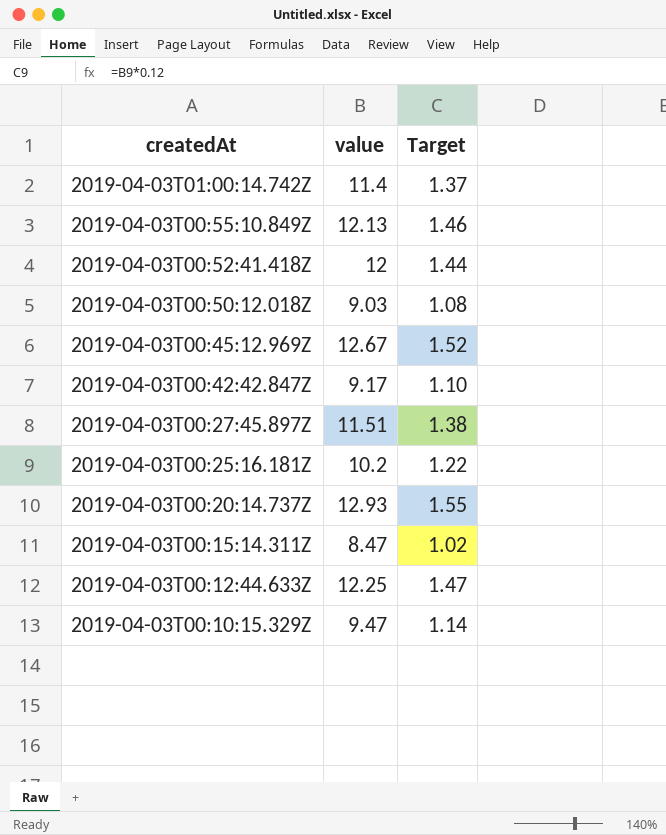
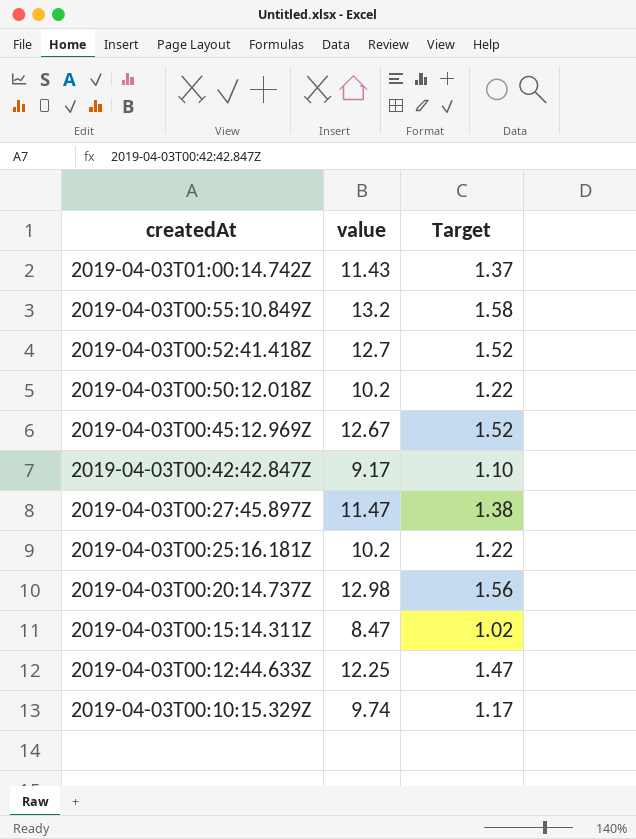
2019-04-03T01:00:14.742Z | value: 11.4 -> 11.43
2019-04-03T00:55:10.849Z | value: 12.13 -> 13.2
2019-04-03T00:55:10.849Z | Target: 1.46 -> 1.58
2019-04-03T00:52:41.418Z | value: 12 -> 12.7
2019-04-03T00:52:41.418Z | Target: 1.44 -> 1.52
2019-04-03T00:50:12.018Z | value: 9.03 -> 10.2
2019-04-03T00:50:12.018Z | Target: 1.08 -> 1.22
2019-04-03T00:27:45.897Z | value: 11.51 -> 11.47
2019-04-03T00:20:14.737Z | value: 12.93 -> 12.98
2019-04-03T00:20:14.737Z | Target: 1.55 -> 1.56
2019-04-03T00:10:15.329Z | value: 9.47 -> 9.74
2019-04-03T00:10:15.329Z | Target: 1.14 -> 1.17

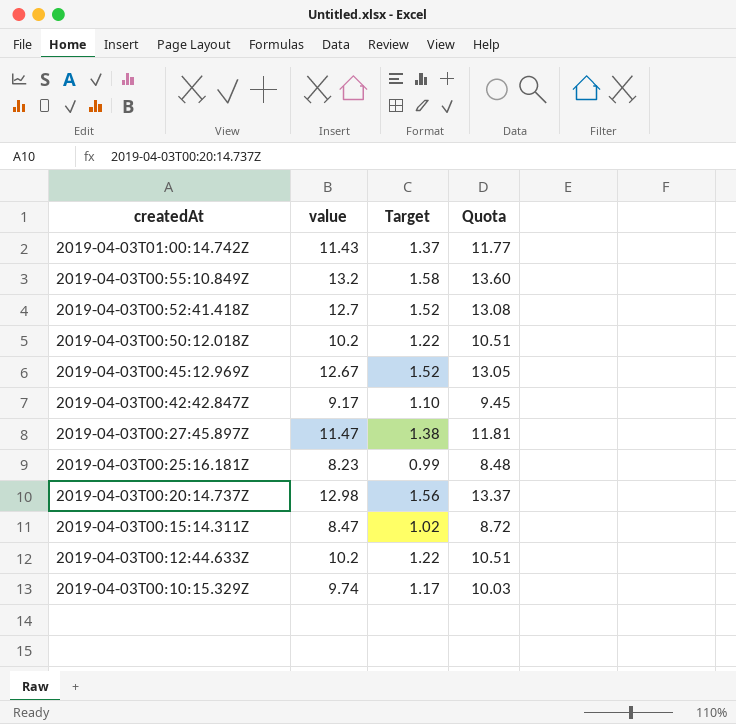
column Quota | formula: none -> [value] * 1.03
2019-04-03T00:25:16.181Z | value: 10.2 -> 8.23
2019-04-03T00:25:16.181Z | Target: 1.22 -> 0.99
2019-04-03T00:12:44.633Z | value: 12.25 -> 10.2
2019-04-03T00:12:44.633Z | Target: 1.47 -> 1.22

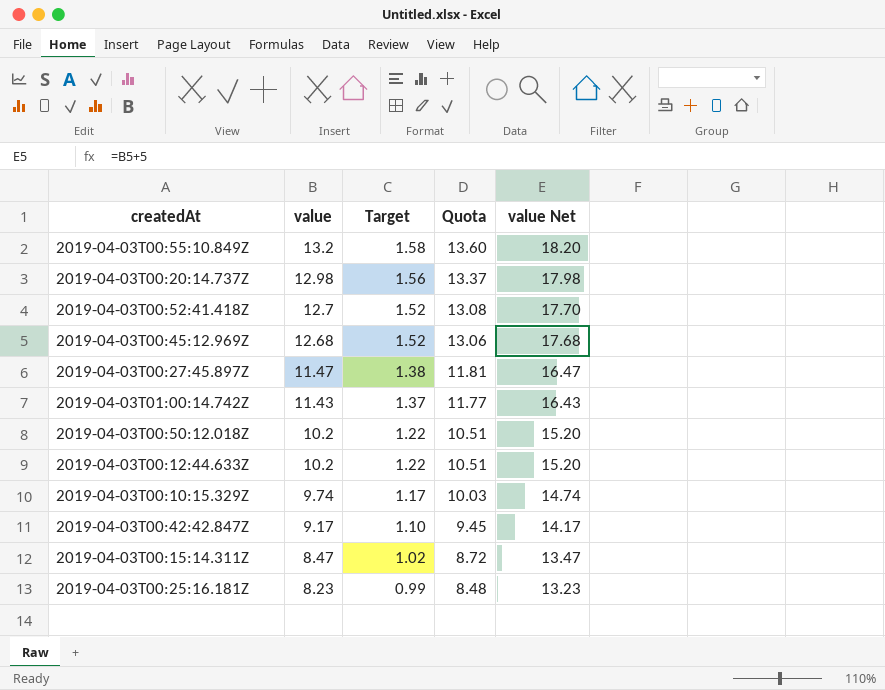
row order: createdAt descending -> value descending
column value Net | formula: none -> [value] + 5
2019-04-03T00:45:12.969Z | value: 12.67 -> 12.68
2019-04-03T00:45:12.969Z | Quota: 13.05 -> 13.06

